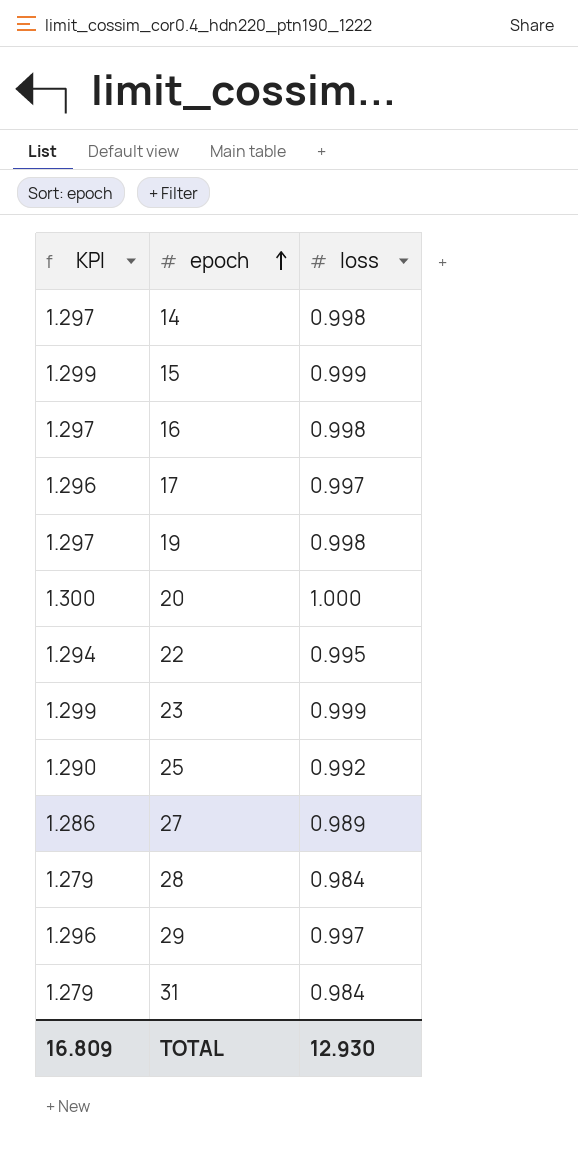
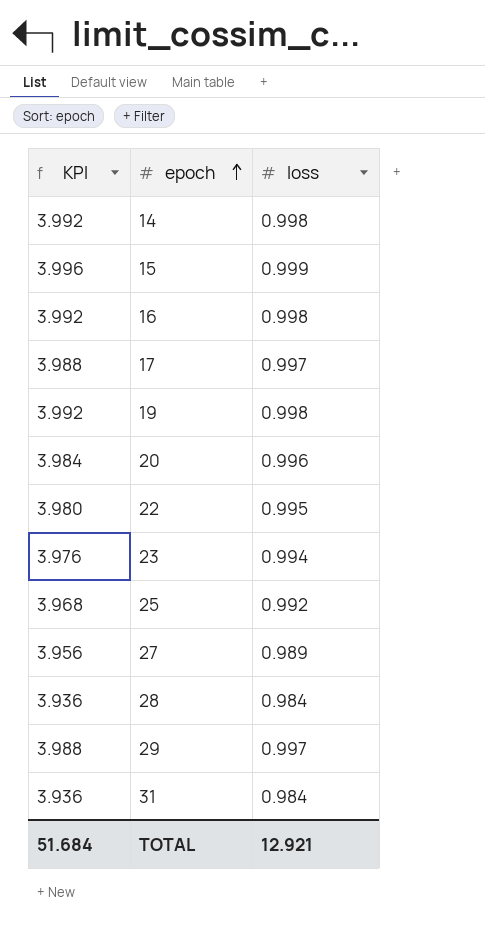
column KPI | formula: [loss] * 1.3 -> [loss] * 4
20 | loss: 1.000 -> 0.996
23 | loss: 0.999 -> 0.994
TOTAL | KPI: 16.809 -> 51.684
TOTAL | loss: 12.930 -> 12.921

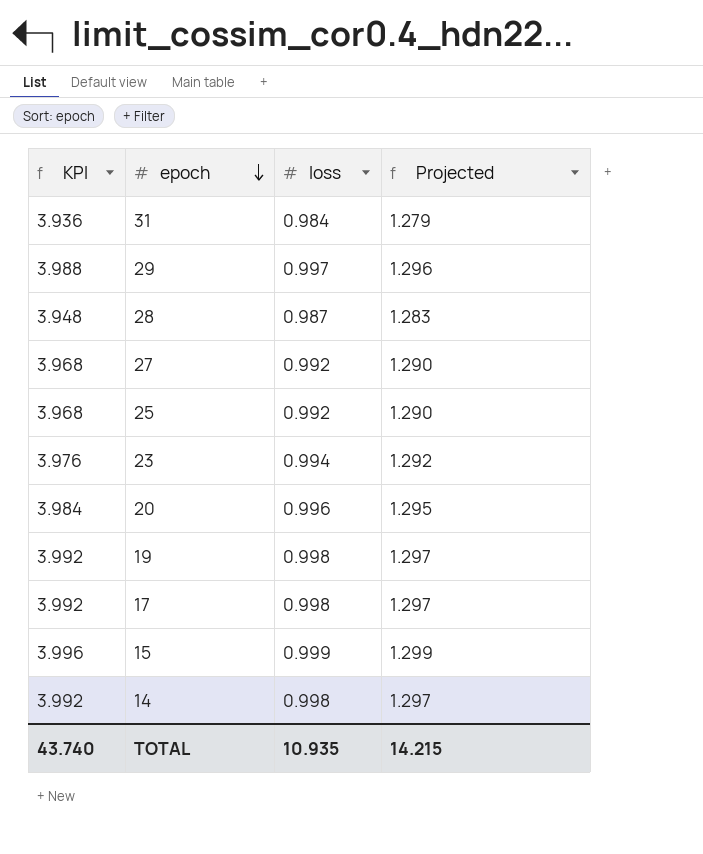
row order: epoch ascending -> epoch descending
column Projected | formula: none -> [loss] * 1.3
row 16: 3.992 | 0.998 -> none
row 22: 3.980 | 0.995 -> none
28 | KPI: 3.936 -> 3.948
28 | loss: 0.984 -> 0.987
27 | KPI: 3.956 -> 3.968
27 | loss: 0.989 -> 0.992
17 | KPI: 3.988 -> 3.992
17 | loss: 0.997 -> 0.998
TOTAL | KPI: 51.684 -> 43.740
TOTAL | loss: 12.921 -> 10.935

